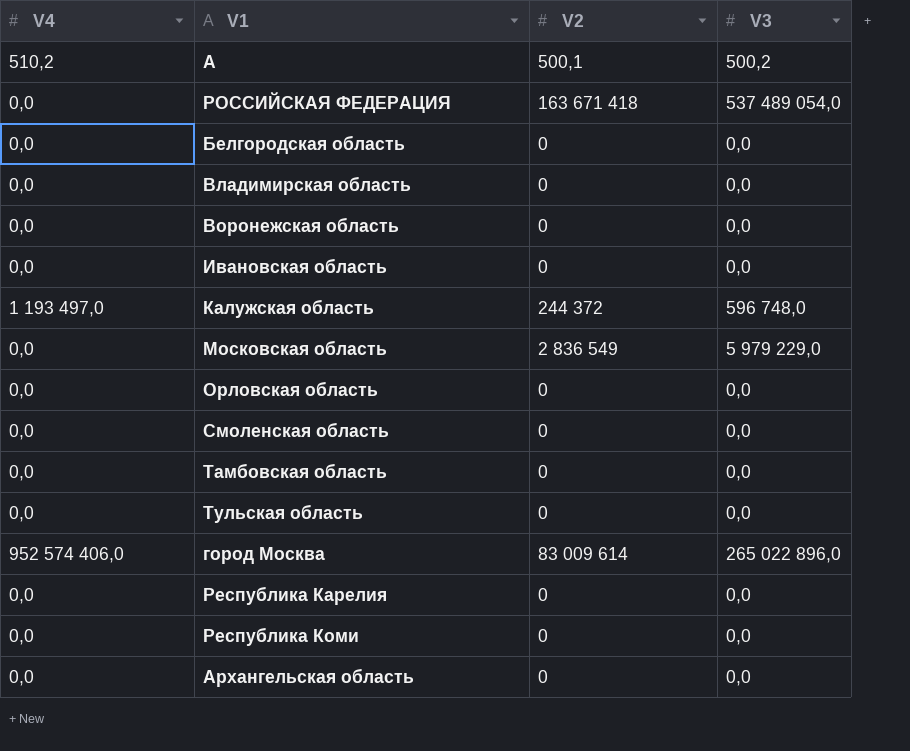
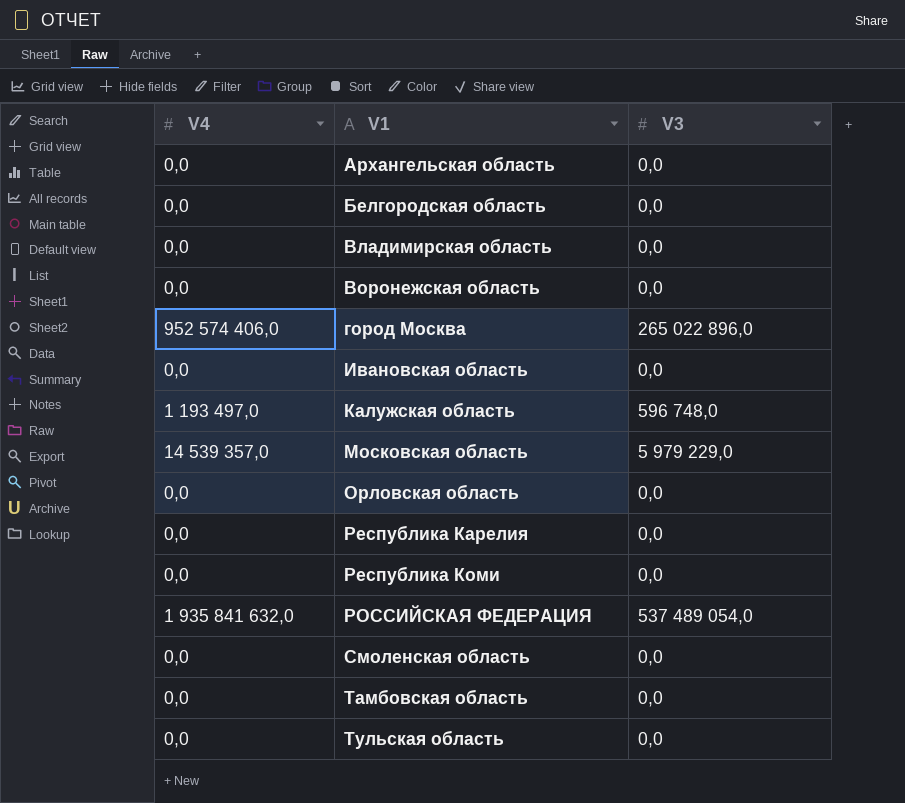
row order: none -> V1 ascending
column V2 | position: 3 -> none
row А: 510,2 | 500,1 | 500,2 -> none
Московская область | V4: 0,0 -> 14 539 357,0
РОССИЙСКАЯ ФЕДЕРАЦИЯ | V4: 0,0 -> 1 935 841 632,0

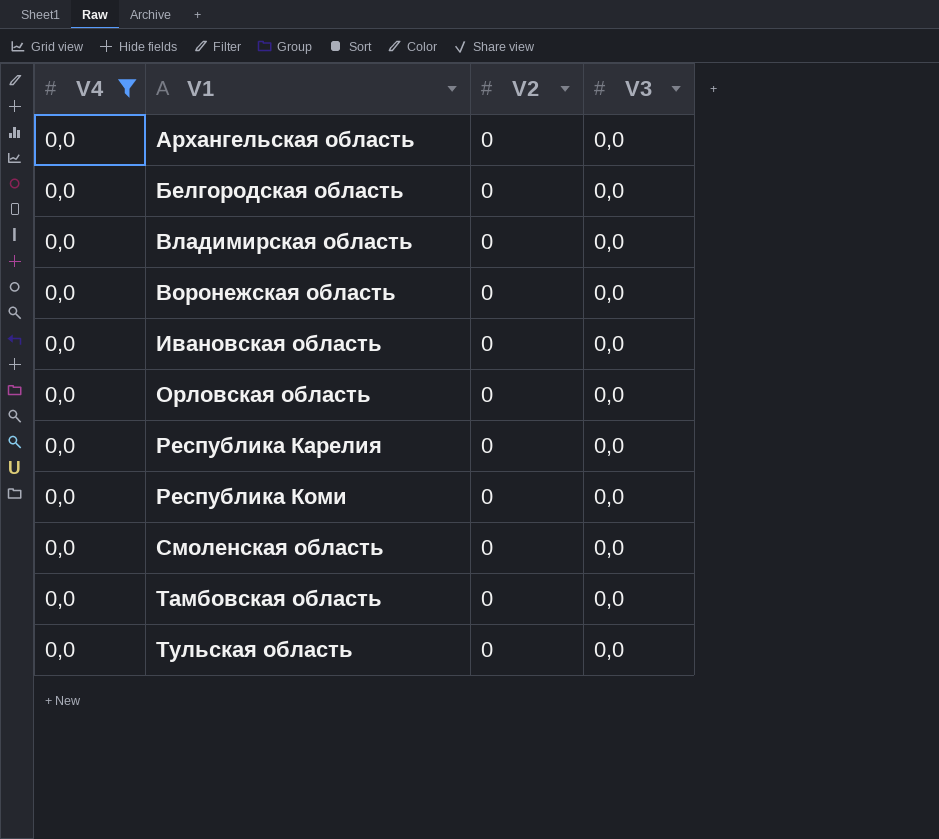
filter: none -> V4 = 0,0
column V2 | position: none -> 3

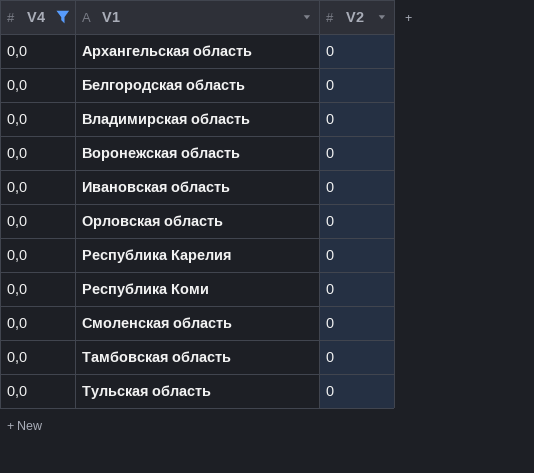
column V3 | position: 4 -> none

